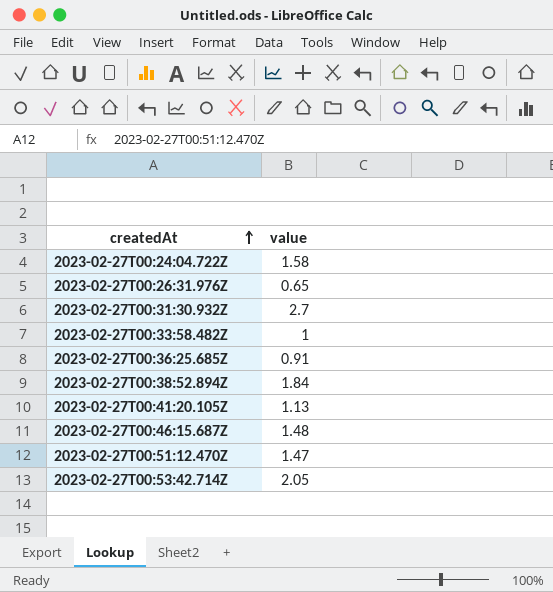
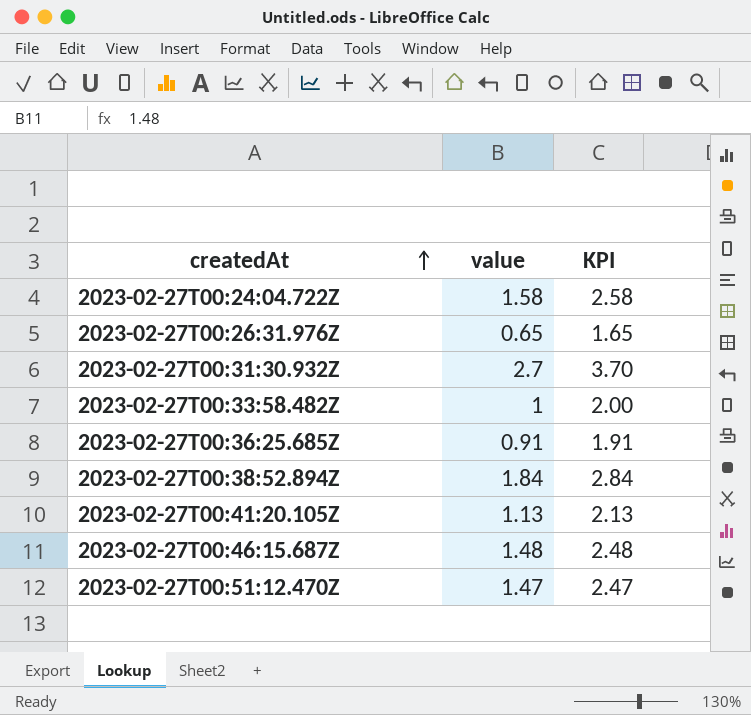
column KPI | formula: none -> [value] + 1
row 2023-02-27T00:53:42.714Z: 2.05 -> none

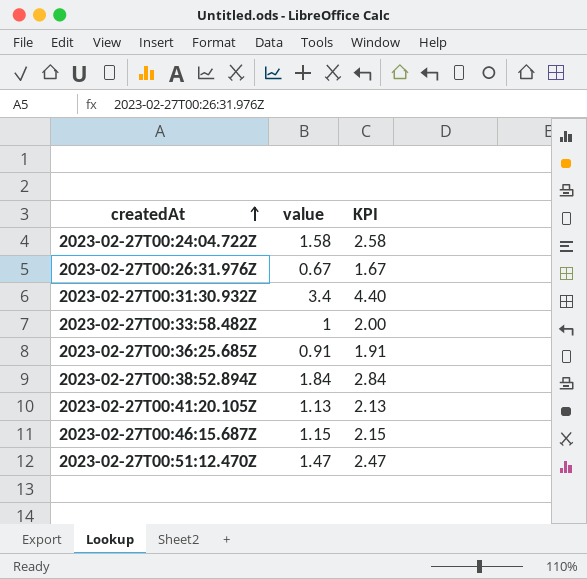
2023-02-27T00:26:31.976Z | value: 0.65 -> 0.67
2023-02-27T00:26:31.976Z | KPI: 1.65 -> 1.67
2023-02-27T00:31:30.932Z | value: 2.7 -> 3.4
2023-02-27T00:31:30.932Z | KPI: 3.70 -> 4.40
2023-02-27T00:46:15.687Z | value: 1.48 -> 1.15
2023-02-27T00:46:15.687Z | KPI: 2.48 -> 2.15

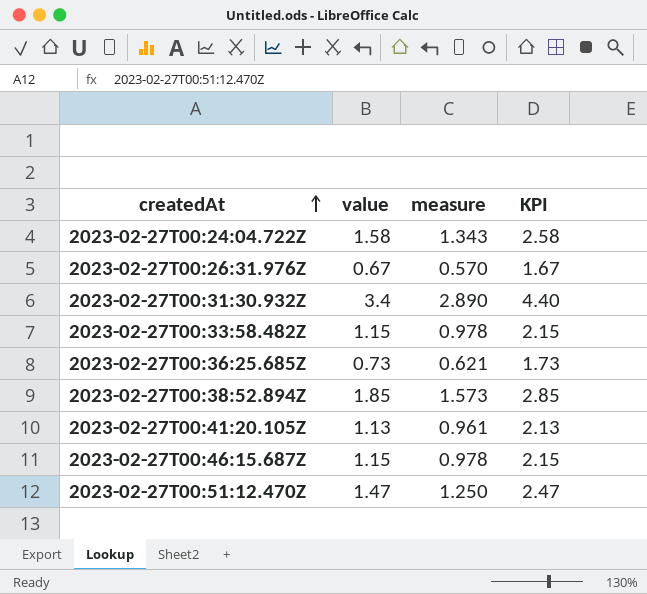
column measure | formula: none -> [value] * 0.85
2023-02-27T00:33:58.482Z | value: 1 -> 1.15
2023-02-27T00:33:58.482Z | KPI: 2.00 -> 2.15
2023-02-27T00:36:25.685Z | value: 0.91 -> 0.73
2023-02-27T00:36:25.685Z | KPI: 1.91 -> 1.73
2023-02-27T00:38:52.894Z | value: 1.84 -> 1.85
2023-02-27T00:38:52.894Z | KPI: 2.84 -> 2.85

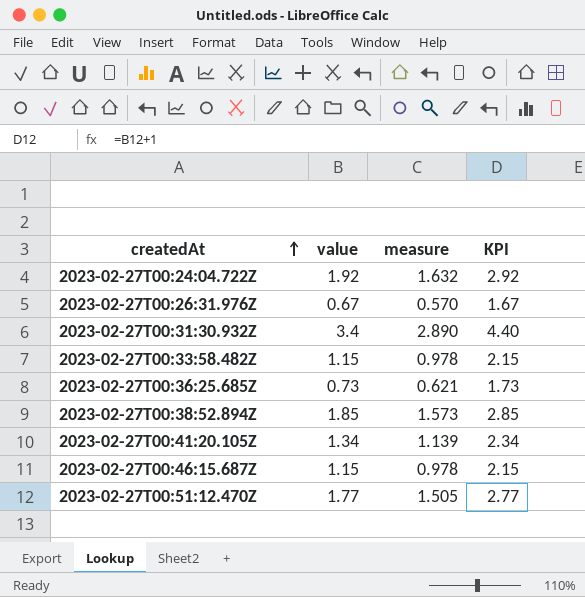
2023-02-27T00:24:04.722Z | value: 1.58 -> 1.92
2023-02-27T00:24:04.722Z | measure: 1.343 -> 1.632
2023-02-27T00:24:04.722Z | KPI: 2.58 -> 2.92
2023-02-27T00:41:20.105Z | value: 1.13 -> 1.34
2023-02-27T00:41:20.105Z | measure: 0.961 -> 1.139
2023-02-27T00:41:20.105Z | KPI: 2.13 -> 2.34
2023-02-27T00:51:12.470Z | value: 1.47 -> 1.77
2023-02-27T00:51:12.470Z | measure: 1.250 -> 1.505
2023-02-27T00:51:12.470Z | KPI: 2.47 -> 2.77

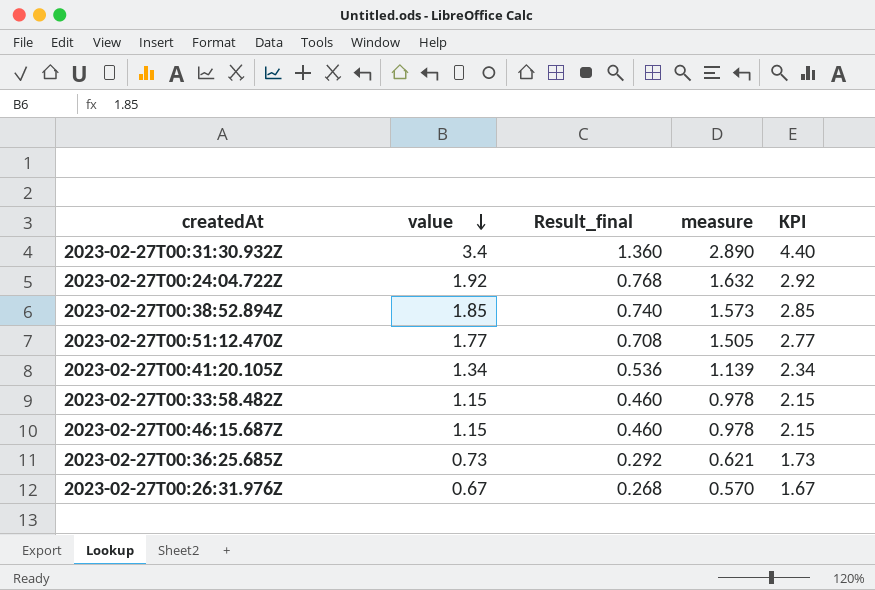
row order: createdAt ascending -> value descending
column Result_final | formula: none -> [value] * 0.4

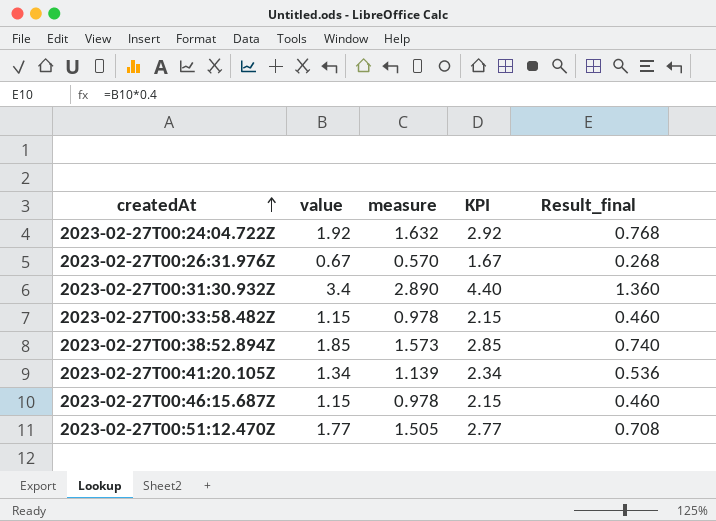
row order: value descending -> createdAt ascending
column Result_final | position: 3 -> 5
row 2023-02-27T00:36:25.685Z: 0.73 | 0.292 | 0.621 | 1.73 -> none

